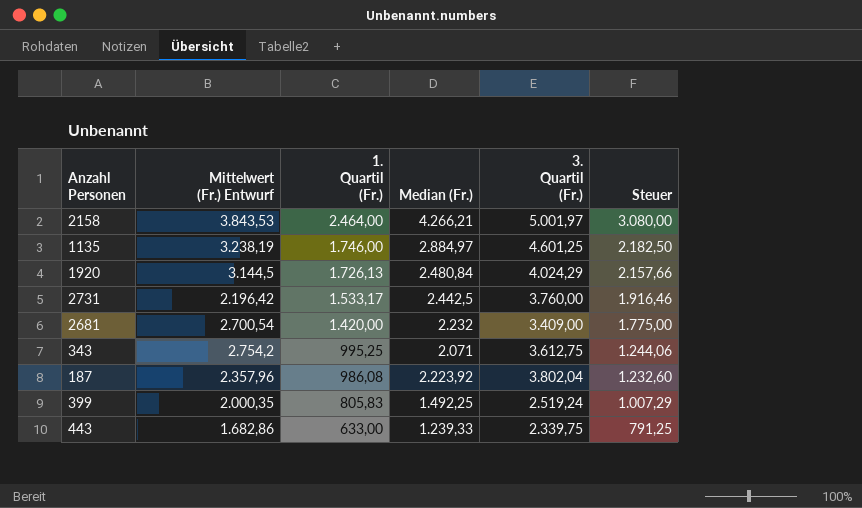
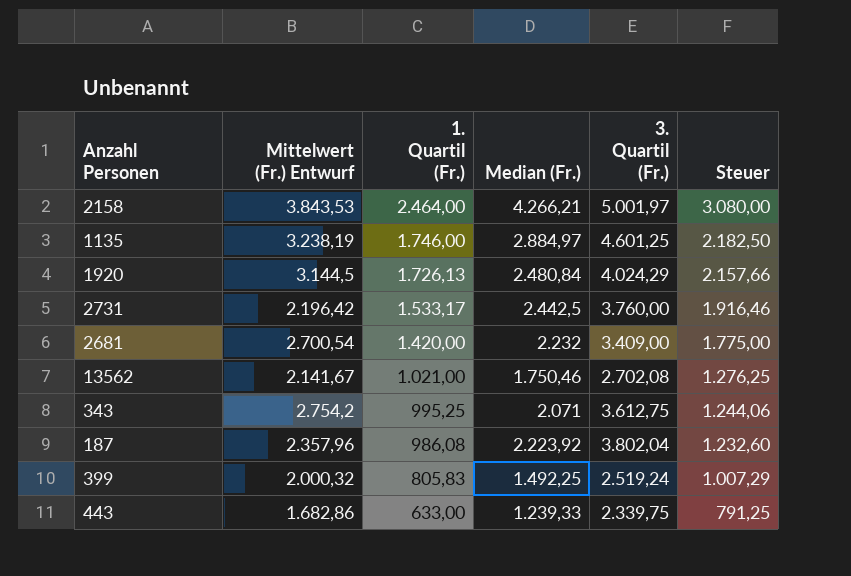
row 13562: none -> 2.141,67 | 1.021,00 | 1.750,46 | 2.702,08 | 1.276,25
399 | Mittelwert (Fr.) Entwurf: 2.000,35 -> 2.000,32

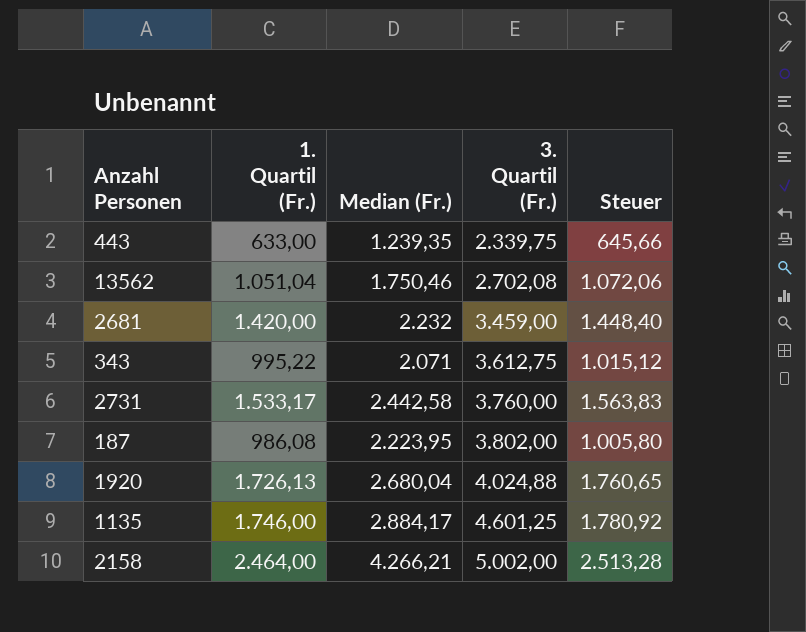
row order: 1. Quartil (Fr.) descending -> 3. Quartil (Fr.) ascending
column Mittelwert (Fr.) Entwurf | position: 2 -> none
column Steuer | formula: [1. Quartil (Fr.)] * 1,25 -> [1. Quartil (Fr.)] * 1,02
row 399: 2.000,32 | 805,83 | 1.492,25 | 2.519,24 | 1.007,29 -> none
443 | Median (Fr.): 1.239,33 -> 1.239,35
13562 | 1. Quartil (Fr.): 1.021,00 -> 1.051,04
2681 | 3. Quartil (Fr.): 3.409,00 -> 3.459,00
343 | 1. Quartil (Fr.): 995,25 -> 995,22
2731 | Median (Fr.): 2.442,5 -> 2.442,58
187 | Median (Fr.): 2.223,92 -> 2.223,95
187 | 3. Quartil (Fr.): 3.802,04 -> 3.802,00
1920 | Median (Fr.): 2.480,84 -> 2.680,04
1920 | 3. Quartil (Fr.): 4.024,29 -> 4.024,88
1135 | Median (Fr.): 2.884,97 -> 2.884,17
2158 | 3. Quartil (Fr.): 5.001,97 -> 5.002,00

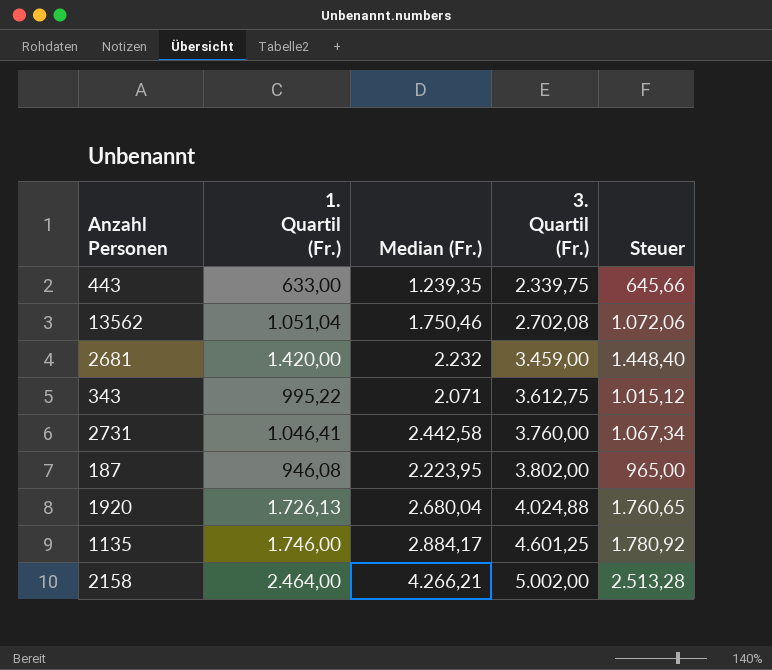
2731 | 1. Quartil (Fr.): 1.533,17 -> 1.046,41
2731 | Steuer: 1.563,83 -> 1.067,34
187 | 1. Quartil (Fr.): 986,08 -> 946,08
187 | Steuer: 1.005,80 -> 965,00

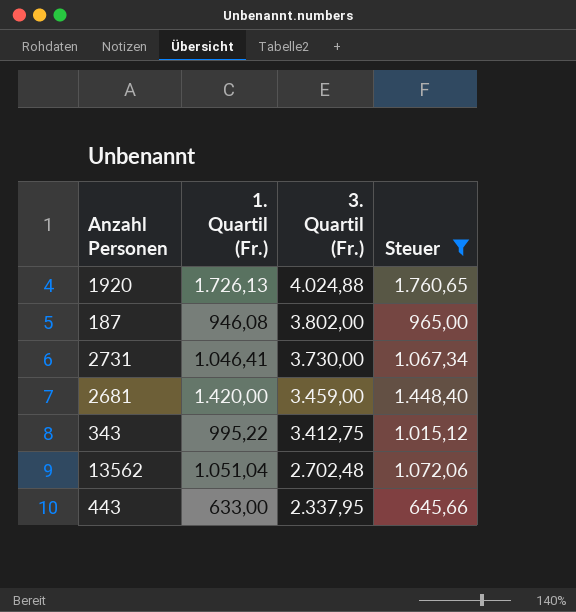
filter: none -> Steuer <= 1.760,65
row order: 3. Quartil (Fr.) ascending -> 3. Quartil (Fr.) descending
column Median (Fr.) | position: 3 -> none
2731 | 3. Quartil (Fr.): 3.760,00 -> 3.730,00
343 | 3. Quartil (Fr.): 3.612,75 -> 3.412,75
13562 | 3. Quartil (Fr.): 2.702,08 -> 2.702,48
443 | 3. Quartil (Fr.): 2.339,75 -> 2.337,95

